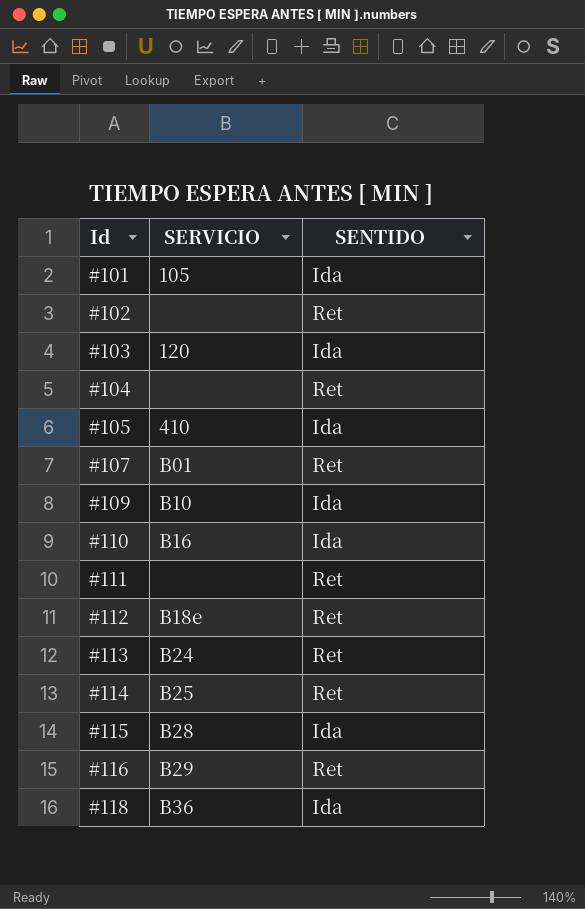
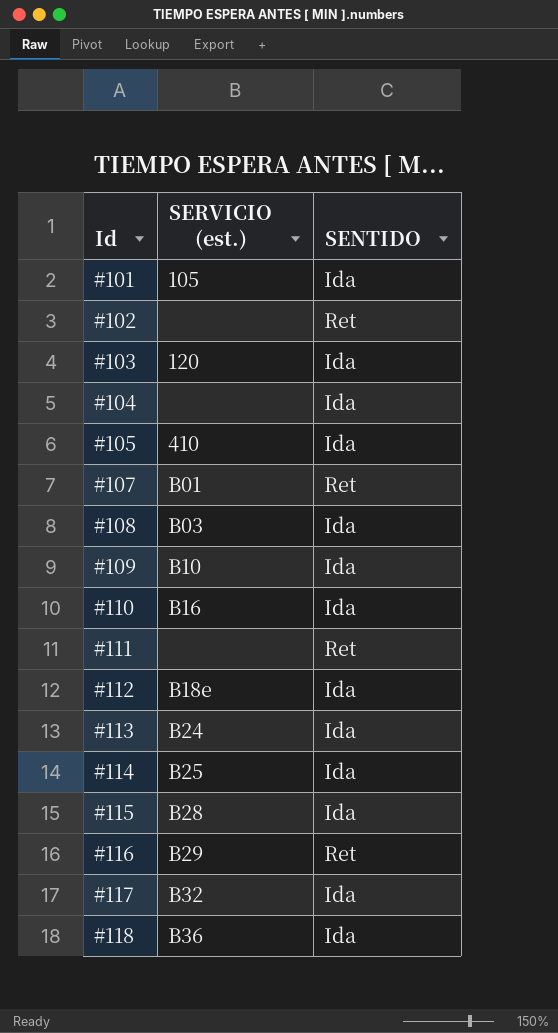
column name: SERVICIO -> SERVICIO (est.)
#104 | SENTIDO: Ret -> Ida
row #108: none -> B03 | Ida
#112 | SENTIDO: Ret -> Ida
#113 | SENTIDO: Ret -> Ida
#114 | SENTIDO: Ret -> Ida
row #117: none -> B32 | Ida

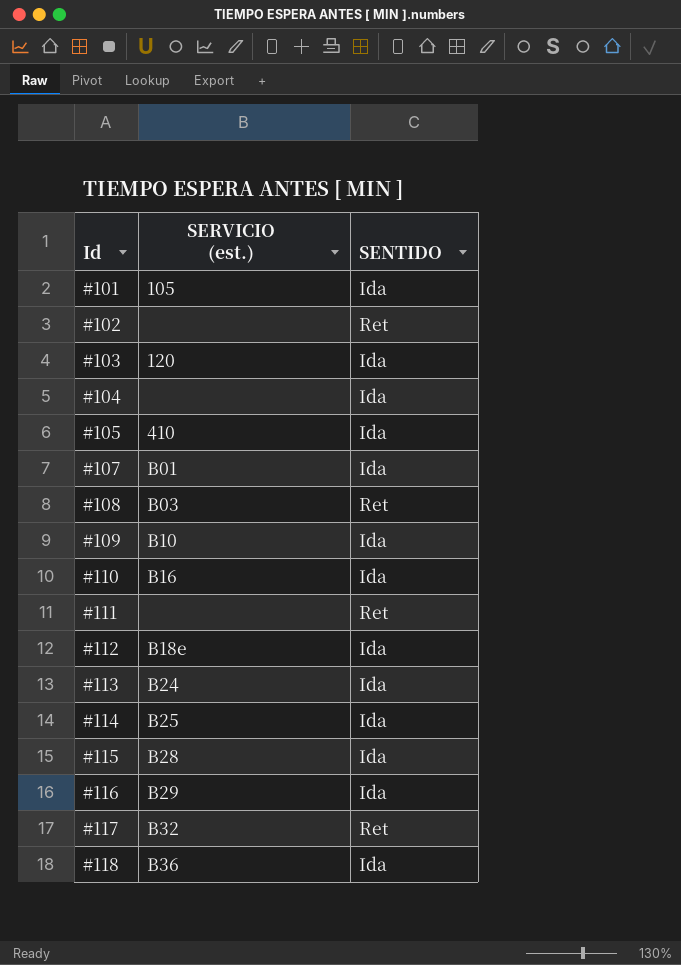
#107 | SENTIDO: Ret -> Ida
#108 | SENTIDO: Ida -> Ret
#116 | SENTIDO: Ret -> Ida
#117 | SENTIDO: Ida -> Ret

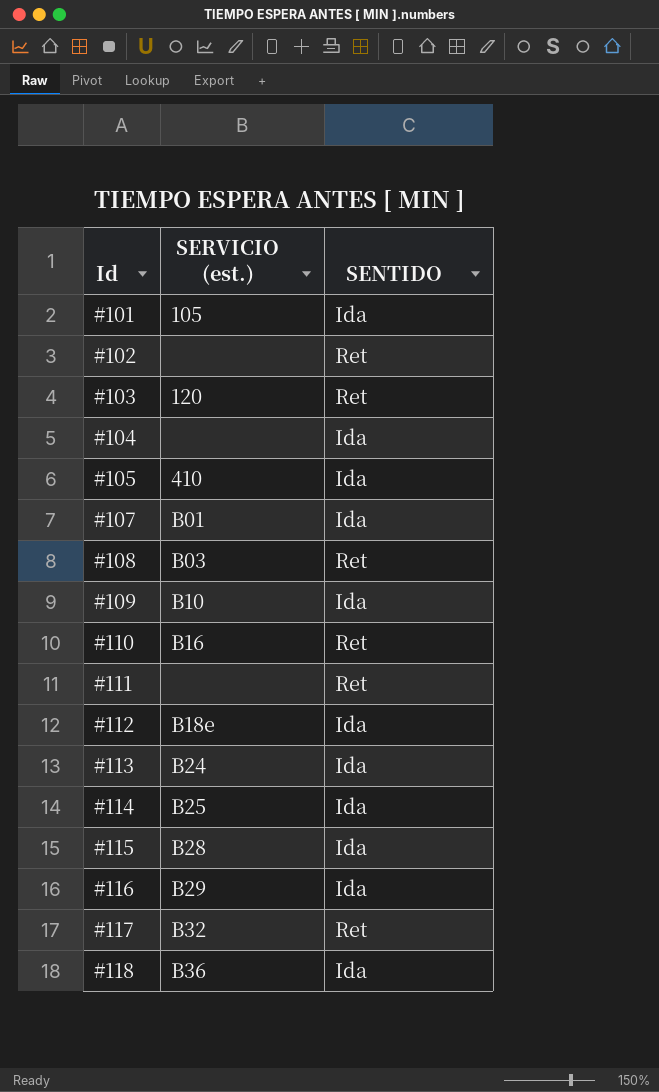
#103 | SENTIDO: Ida -> Ret
#110 | SENTIDO: Ida -> Ret

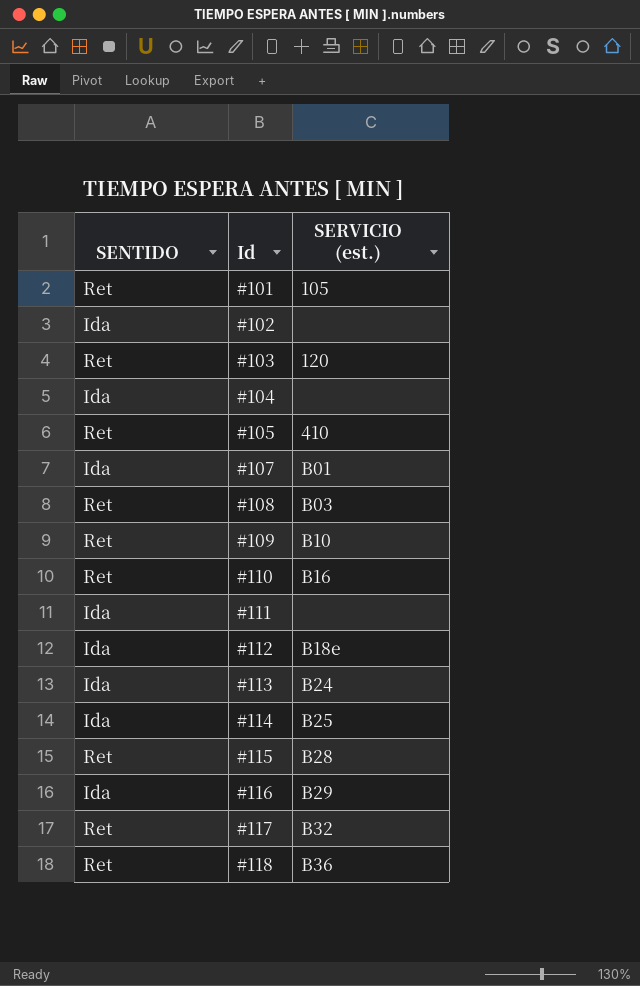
column SENTIDO | position: 3 -> 1
#101 | SENTIDO: Ida -> Ret
#102 | SENTIDO: Ret -> Ida
#105 | SENTIDO: Ida -> Ret
#109 | SENTIDO: Ida -> Ret
#111 | SENTIDO: Ret -> Ida
#115 | SENTIDO: Ida -> Ret
#118 | SENTIDO: Ida -> Ret

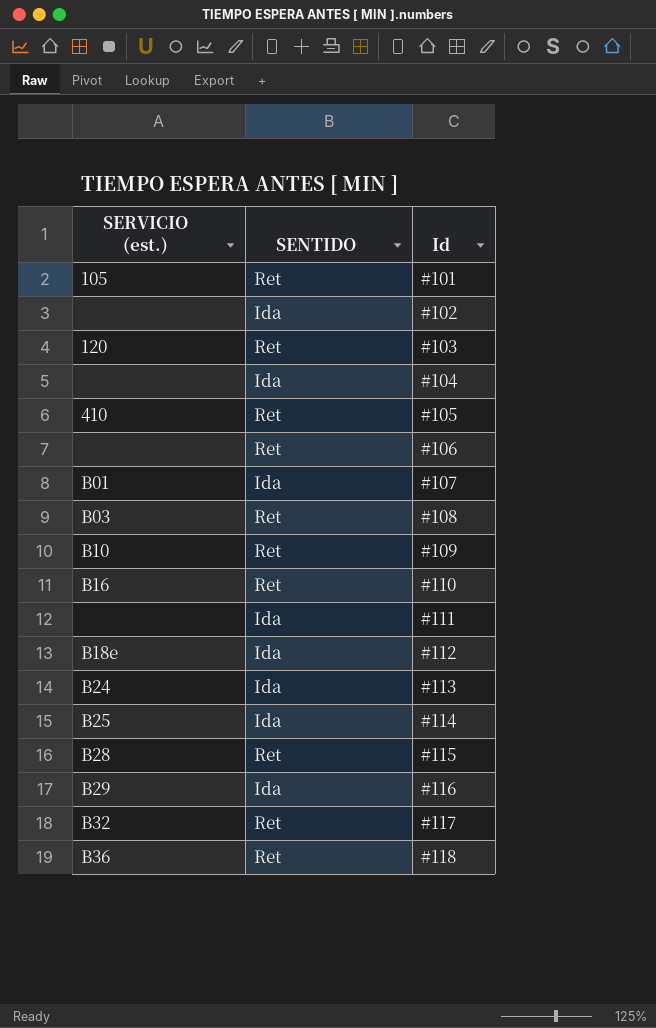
column SERVICIO (est.) | position: 3 -> 1
row #106: none -> none | Ret

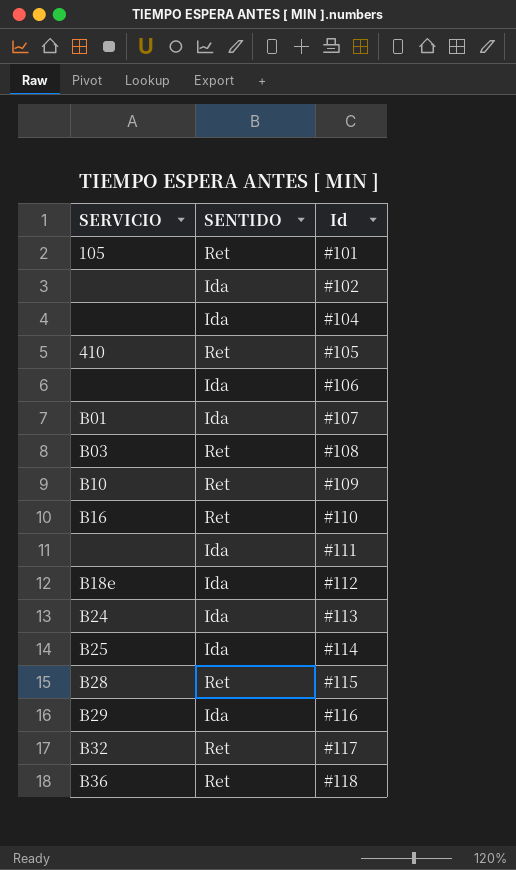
column name: SERVICIO (est.) -> SERVICIO
row #103: 120 | Ret -> none
#106 | SENTIDO: Ret -> Ida

